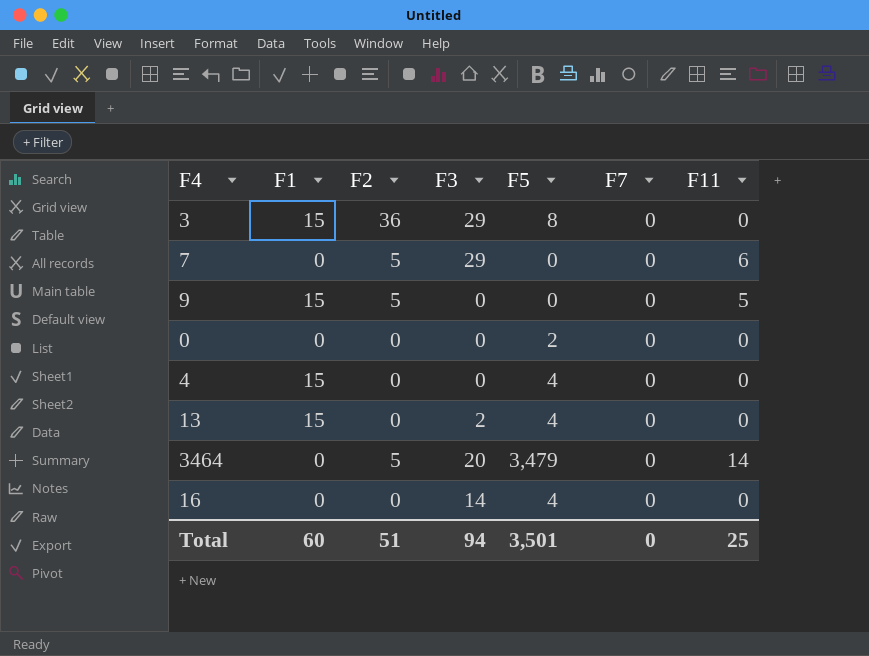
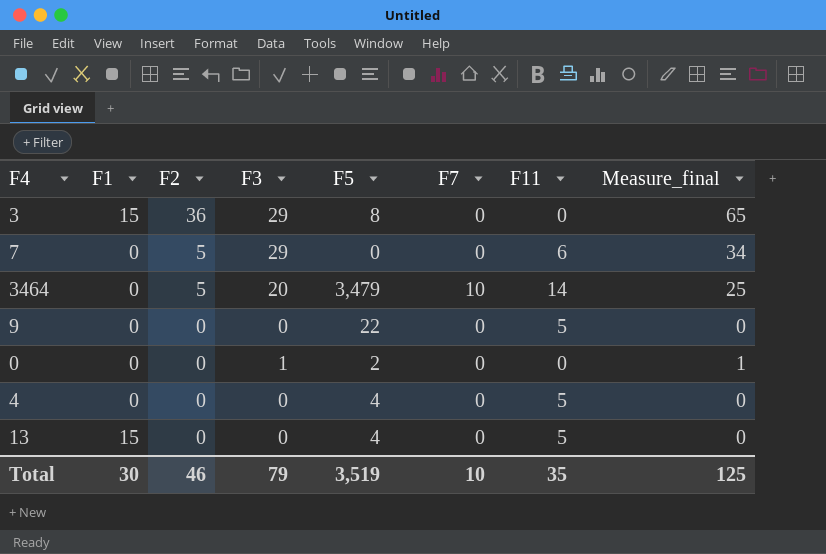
row order: none -> F2 descending
column Measure_final | formula: none -> [F2] + [F3]
row 16: 0 | 0 | 14 | 4 | 0 | 0 -> none
3464 | F7: 0 -> 10
9 | F1: 15 -> 0
9 | F2: 5 -> 0
9 | F5: 0 -> 22
0 | F3: 0 -> 1
4 | F1: 15 -> 0
4 | F11: 0 -> 5
13 | F3: 2 -> 0
13 | F11: 0 -> 5
Total | F1: 60 -> 30
Total | F2: 51 -> 46
Total | F3: 94 -> 79
Total | F5: 3,501 -> 3,519
Total | F7: 0 -> 10
Total | F11: 25 -> 35

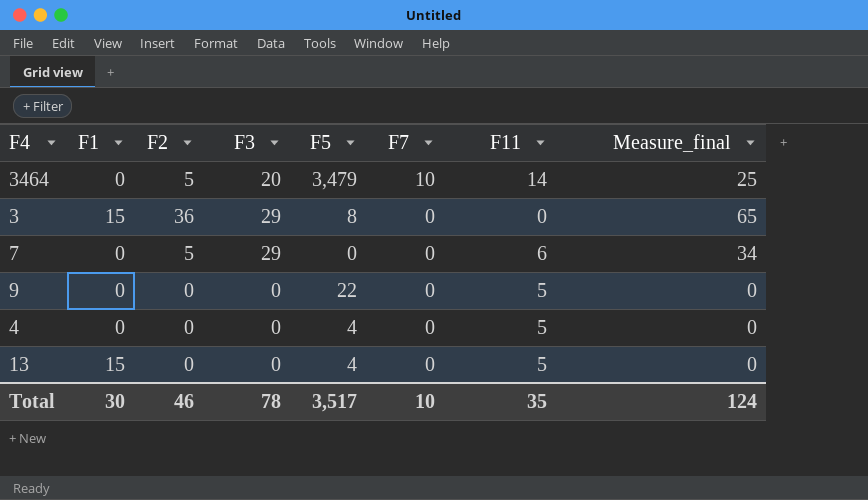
row order: F2 descending -> F7 descending
row 0: 0 | 0 | 1 | 2 | 0 | 0 | 1 -> none
Total | F3: 79 -> 78
Total | F5: 3,519 -> 3,517
Total | Measure_final: 125 -> 124

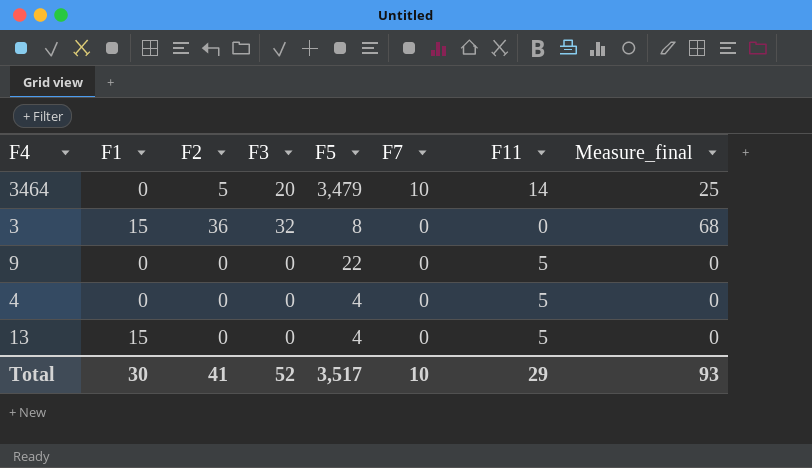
row 7: 0 | 5 | 29 | 0 | 0 | 6 | 34 -> none
3 | F3: 29 -> 32
3 | Measure_final: 65 -> 68
Total | F2: 46 -> 41
Total | F3: 78 -> 52
Total | F11: 35 -> 29
Total | Measure_final: 124 -> 93

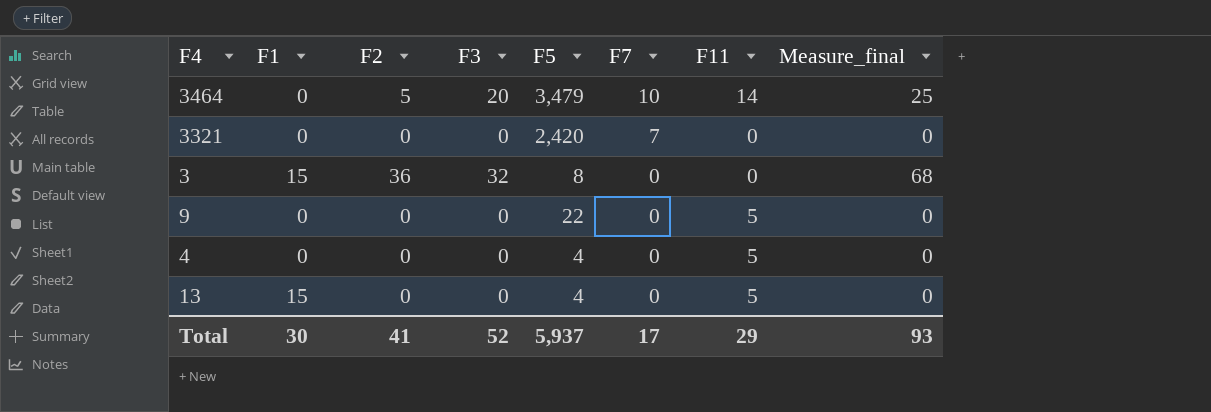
row 3321: none -> 0 | 0 | 0 | 2,420 | 7 | 0 | 0
Total | F5: 3,517 -> 5,937
Total | F7: 10 -> 17

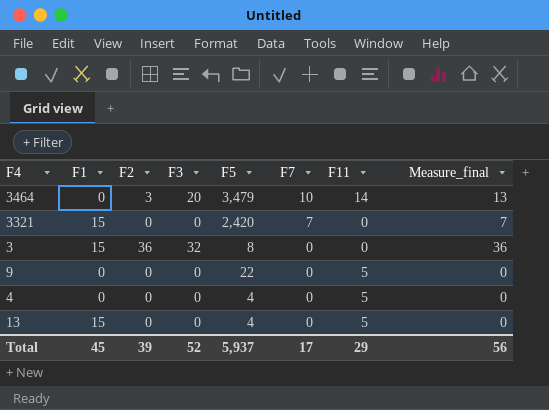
column Measure_final | formula: [F2] + [F3] -> [F2] + [F7]
3464 | F2: 5 -> 3
3321 | F1: 0 -> 15
Total | F1: 30 -> 45
Total | F2: 41 -> 39
Total | Measure_final: 93 -> 56

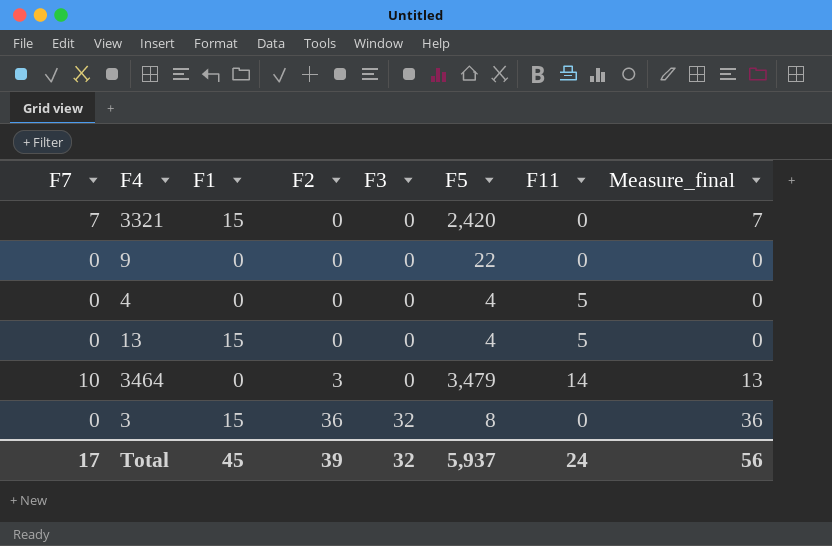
row order: F7 descending -> F2 ascending
column F7 | position: 6 -> 1
9 | F11: 5 -> 0
3464 | F3: 20 -> 0
Total | F3: 52 -> 32
Total | F11: 29 -> 24

